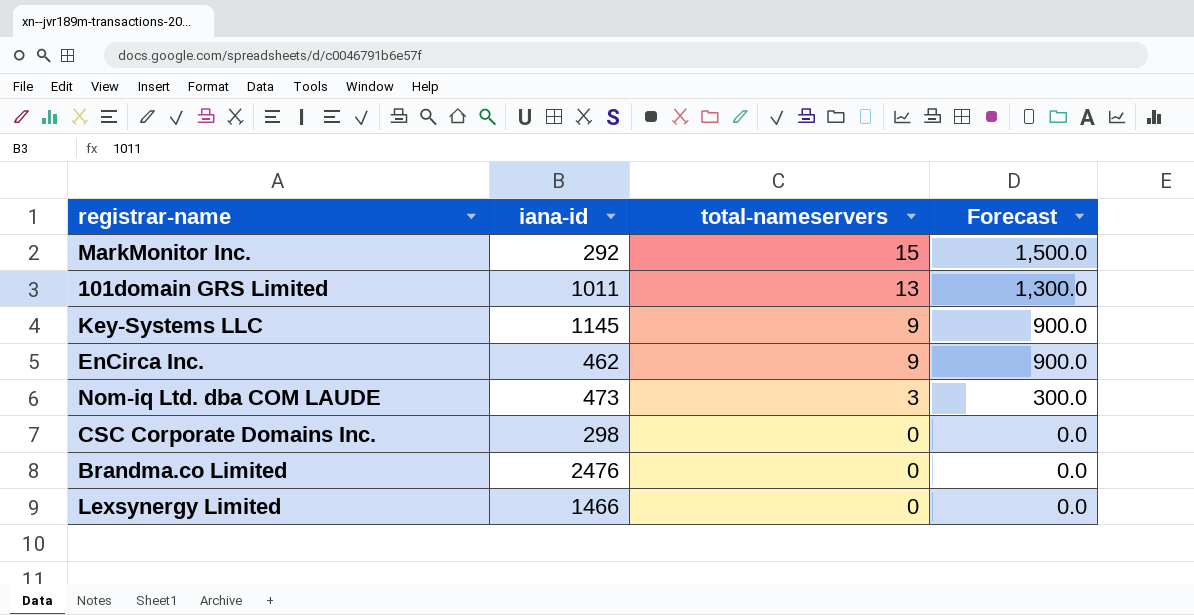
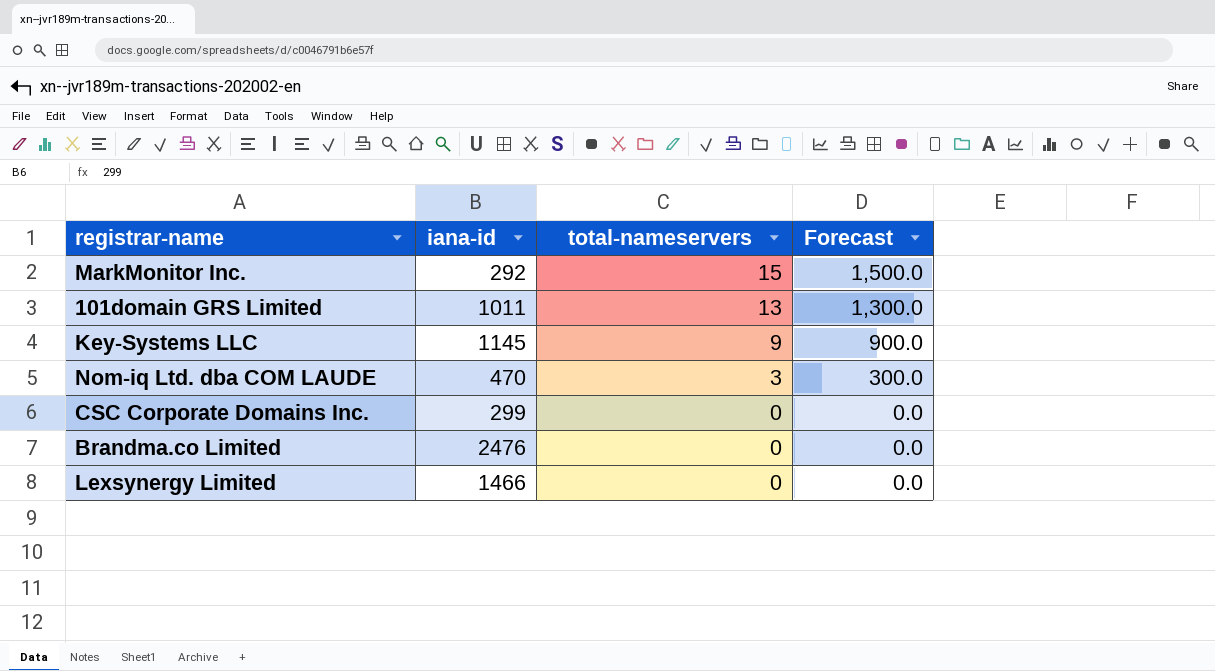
row EnCirca Inc.: 462 | 9 | 900.0 -> none
Nom-iq Ltd. dba COM LAUDE | iana-id: 473 -> 470
CSC Corporate Domains Inc. | iana-id: 298 -> 299

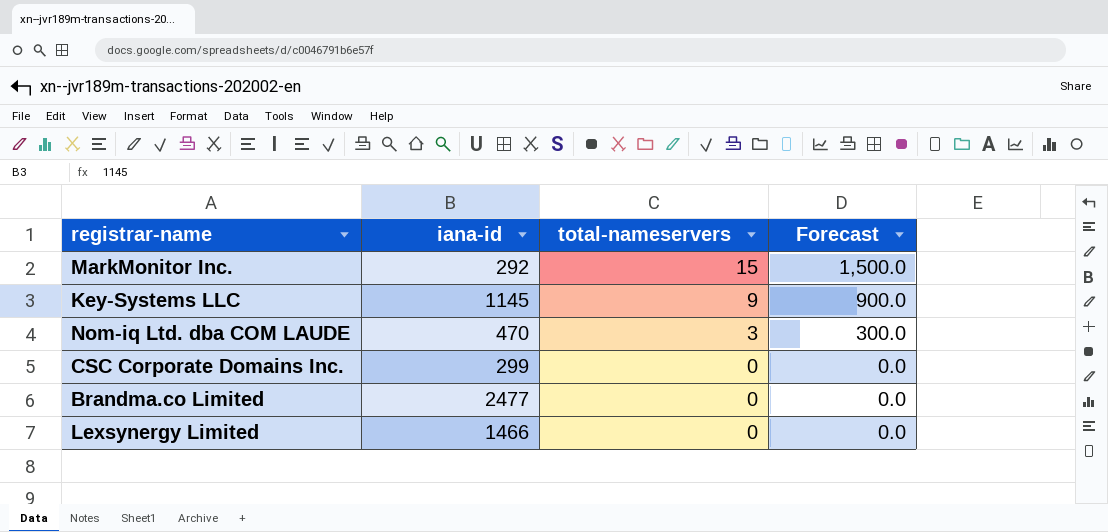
row 101domain GRS Limited: 1011 | 13 | 1,300.0 -> none
Brandma.co Limited | iana-id: 2476 -> 2477

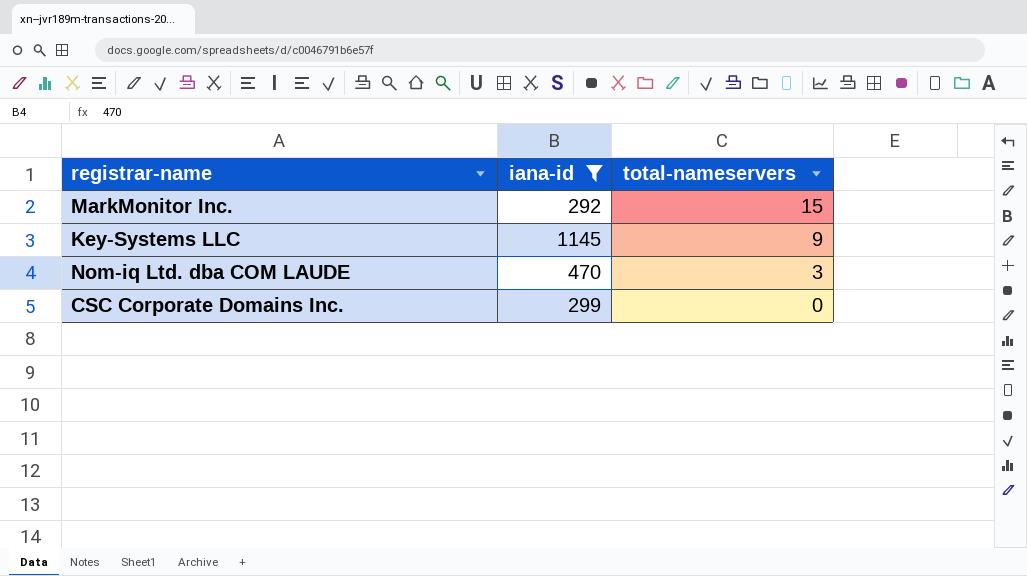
filter: none -> iana-id <= 1145
column Forecast | formula: [total-nameservers] * 100 -> none

